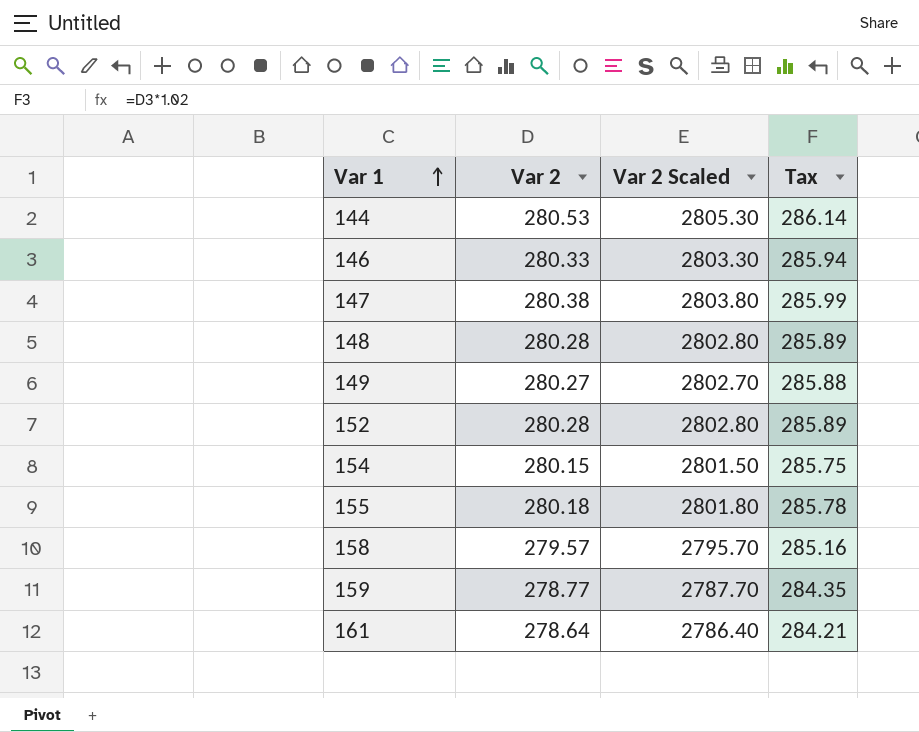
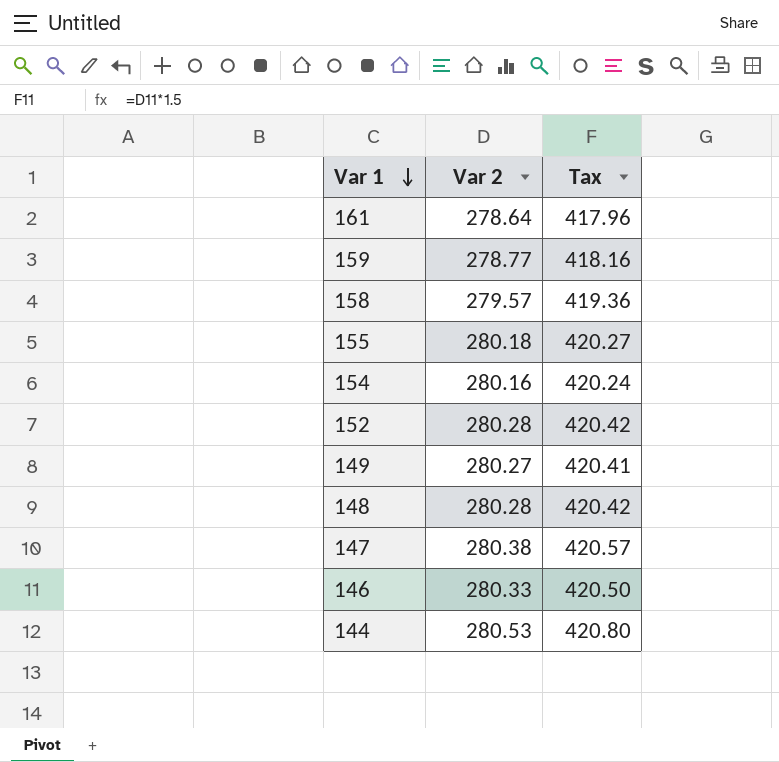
row order: Var 1 ascending -> Var 1 descending
column Var 2 Scaled | formula: [Var 2] * 10 -> none
column Tax | formula: [Var 2] * 1.02 -> [Var 2] * 1.5
154 | Var 2: 280.15 -> 280.16

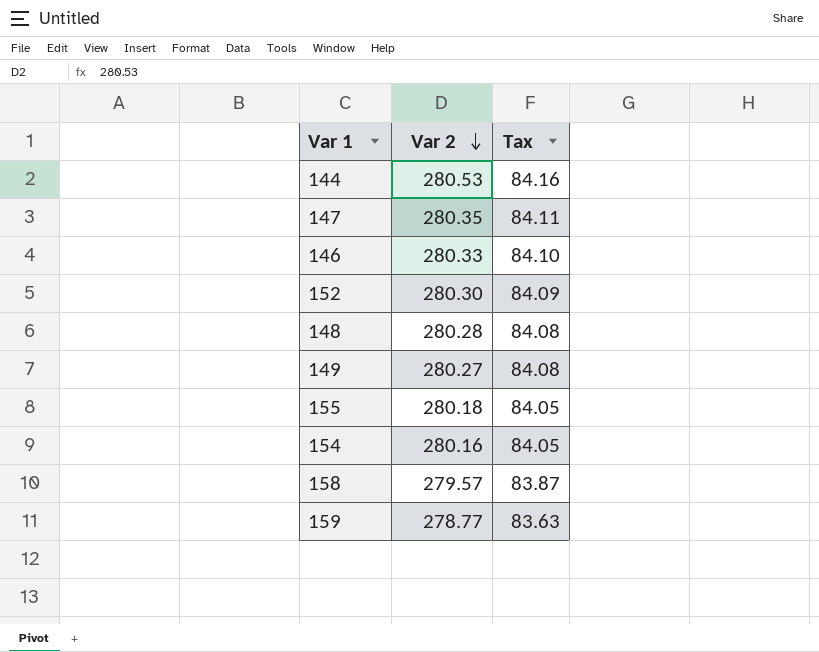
row order: Var 1 descending -> Var 2 descending
column Tax | formula: [Var 2] * 1.5 -> [Var 2] * 0.3
row 161: 278.64 | 417.96 -> none
147 | Var 2: 280.38 -> 280.35
152 | Var 2: 280.28 -> 280.30

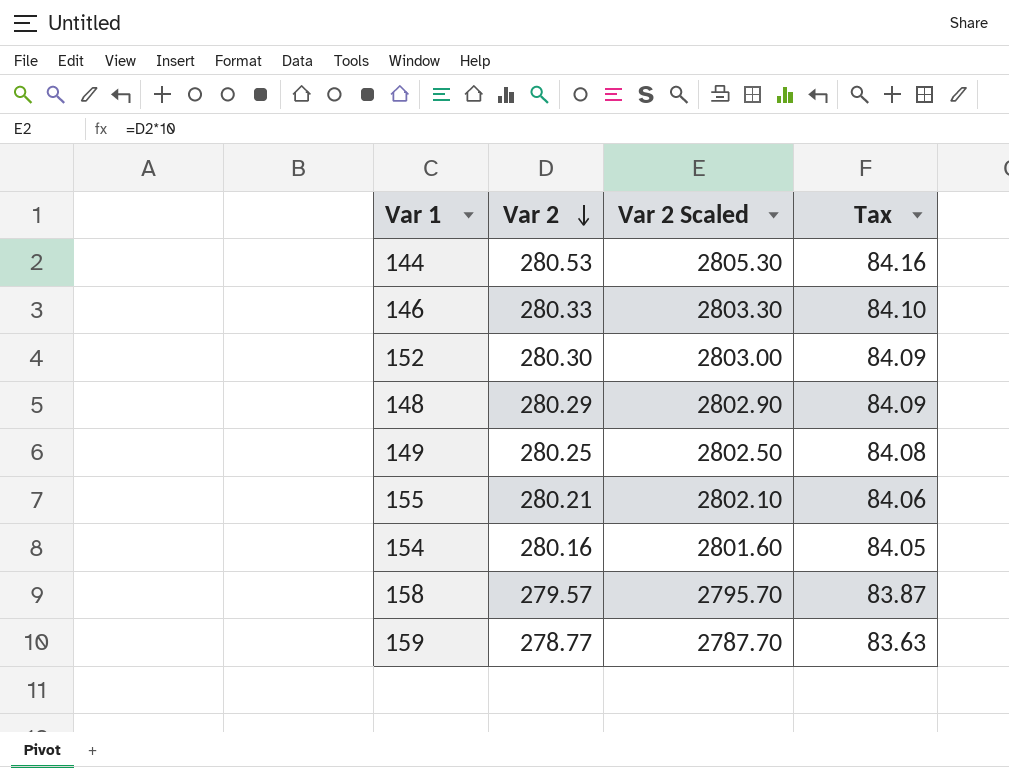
column Var 2 Scaled | formula: none -> [Var 2] * 10
row 147: 280.35 | 84.11 -> none
148 | Var 2: 280.28 -> 280.29
148 | Tax: 84.08 -> 84.09
149 | Var 2: 280.27 -> 280.25
155 | Var 2: 280.18 -> 280.21
155 | Tax: 84.05 -> 84.06

